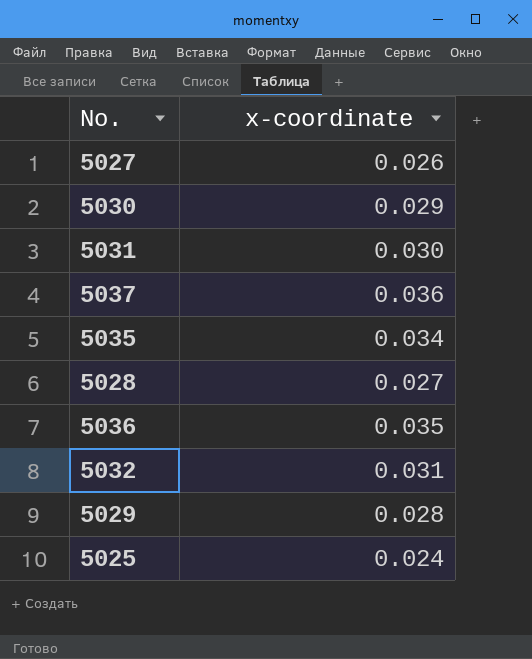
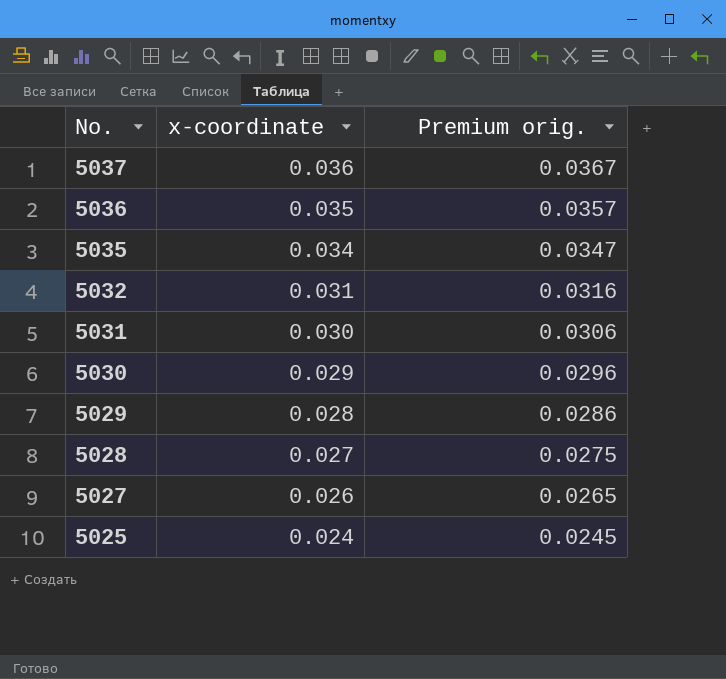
row order: none -> No. descending
column Premium orig. | formula: none -> [x-coordinate] * 1.02

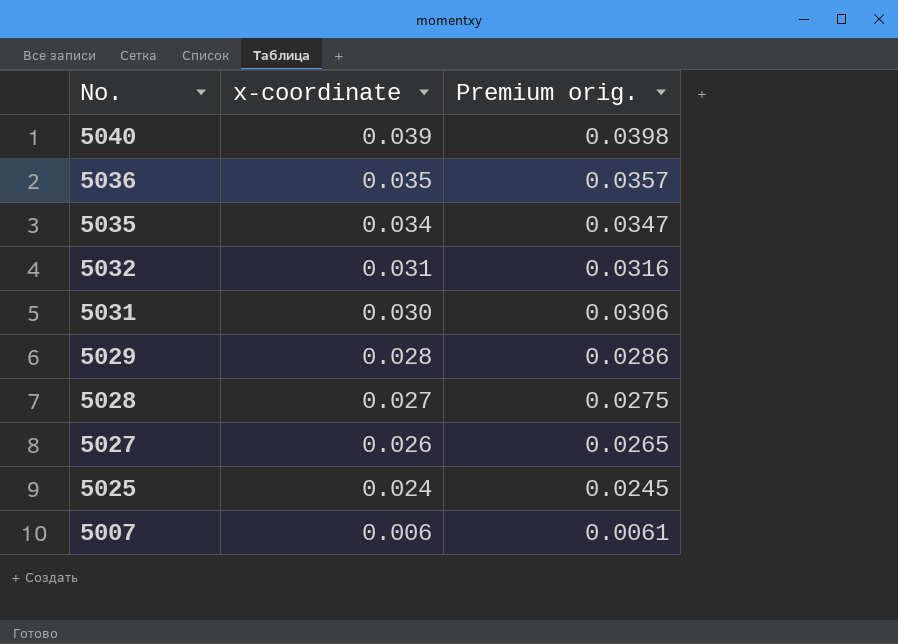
row 5037: 0.036 | 0.0367 -> none
row 5030: 0.029 | 0.0296 -> none
row 5040: none -> 0.039 | 0.0398
row 5007: none -> 0.006 | 0.0061

